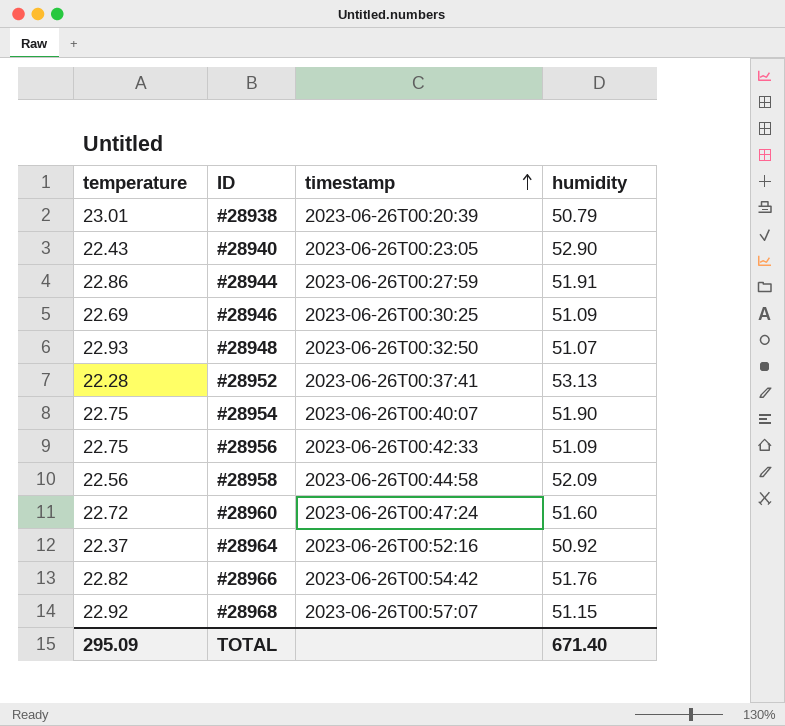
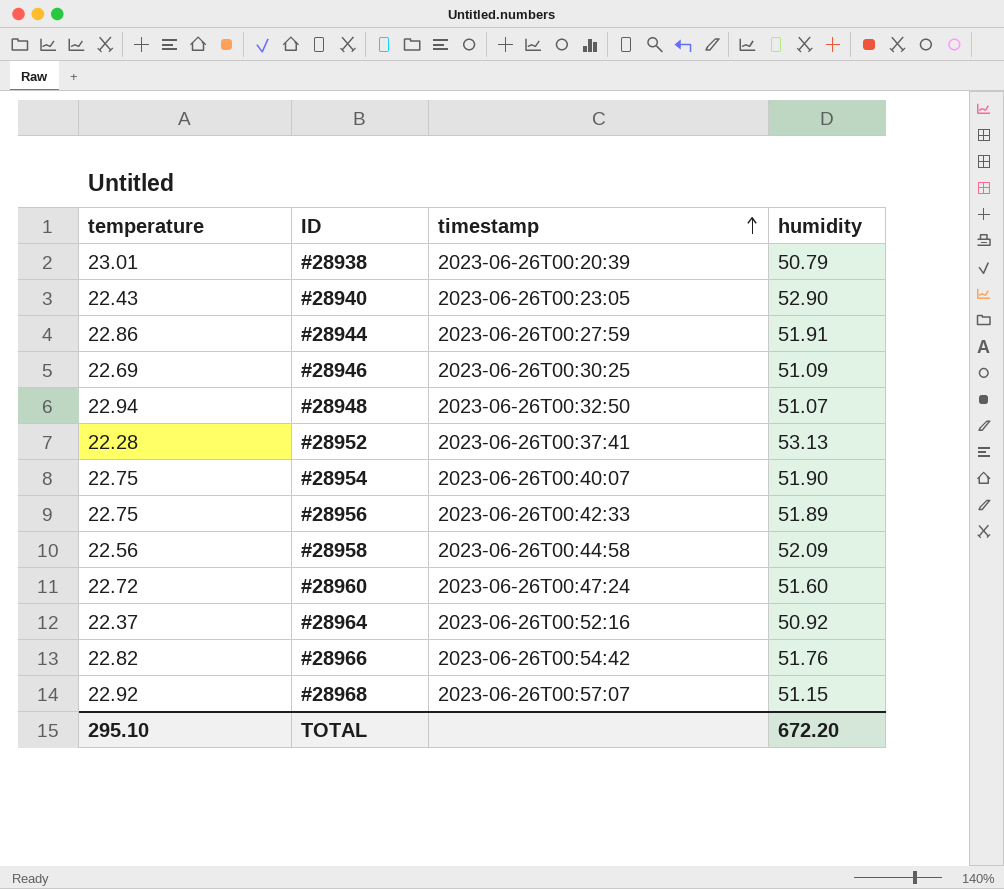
#28948 | temperature: 22.93 -> 22.94
#28956 | humidity: 51.09 -> 51.89
TOTAL | temperature: 295.09 -> 295.10
TOTAL | humidity: 671.40 -> 672.20

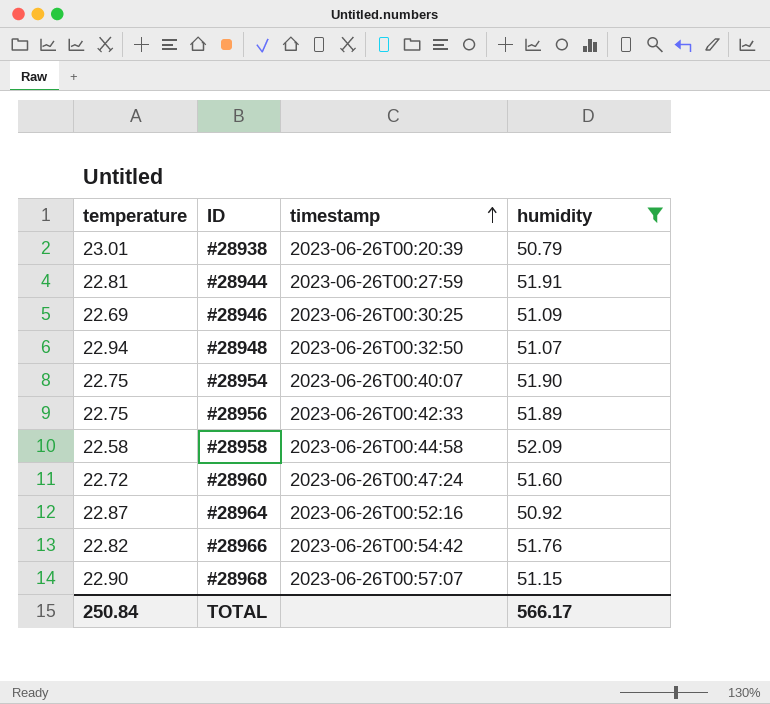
filter: none -> humidity <= 52.09
#28944 | temperature: 22.86 -> 22.81
#28958 | temperature: 22.56 -> 22.58
#28964 | temperature: 22.37 -> 22.87
#28968 | temperature: 22.92 -> 22.90
TOTAL | temperature: 295.10 -> 250.84
TOTAL | humidity: 672.20 -> 566.17

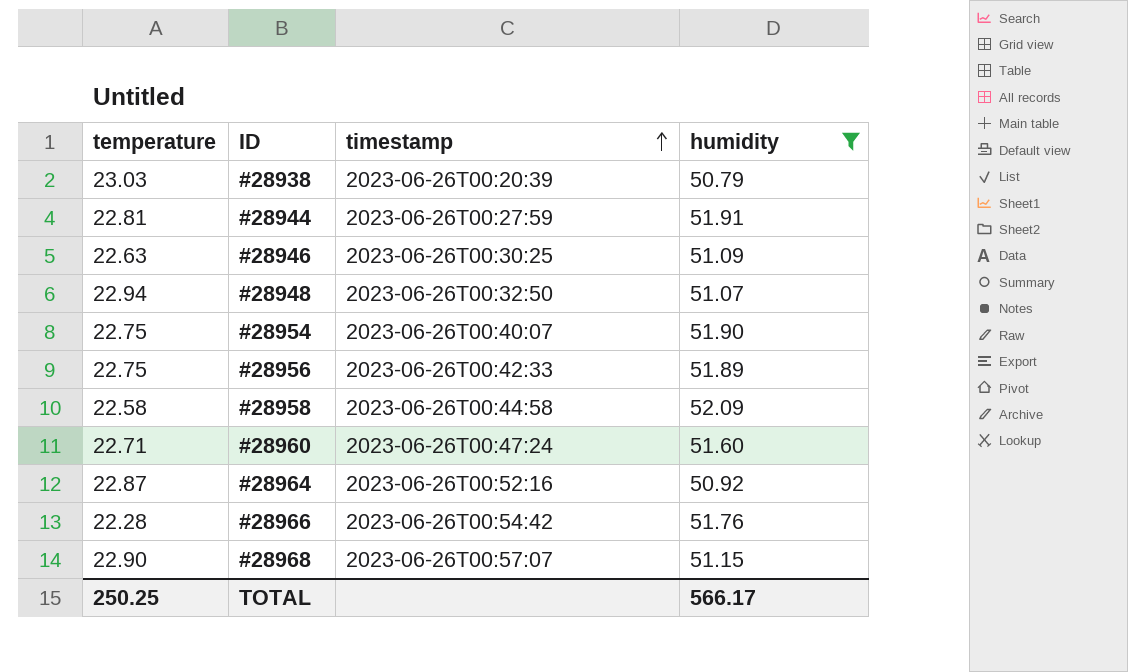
#28938 | temperature: 23.01 -> 23.03
#28946 | temperature: 22.69 -> 22.63
#28960 | temperature: 22.72 -> 22.71
#28966 | temperature: 22.82 -> 22.28
TOTAL | temperature: 250.84 -> 250.25

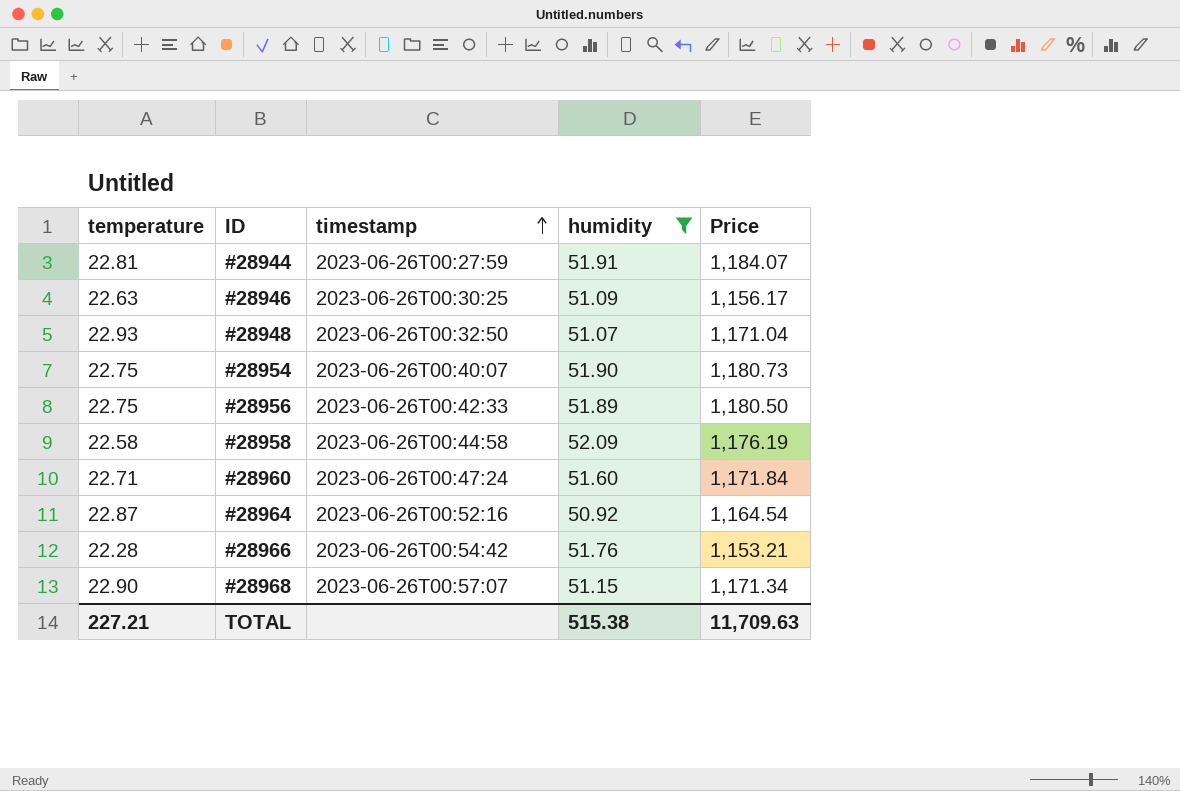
column Price | formula: none -> [temperature] * [humidity]
row #28938: 23.03 | 2023-06-26T00:20:39 | 50.79 -> none
#28948 | temperature: 22.94 -> 22.93
TOTAL | temperature: 250.25 -> 227.21
TOTAL | humidity: 566.17 -> 515.38

